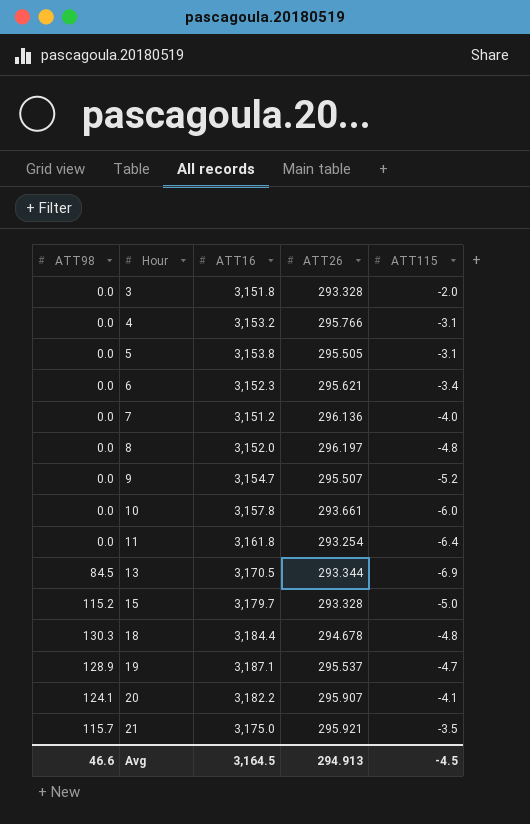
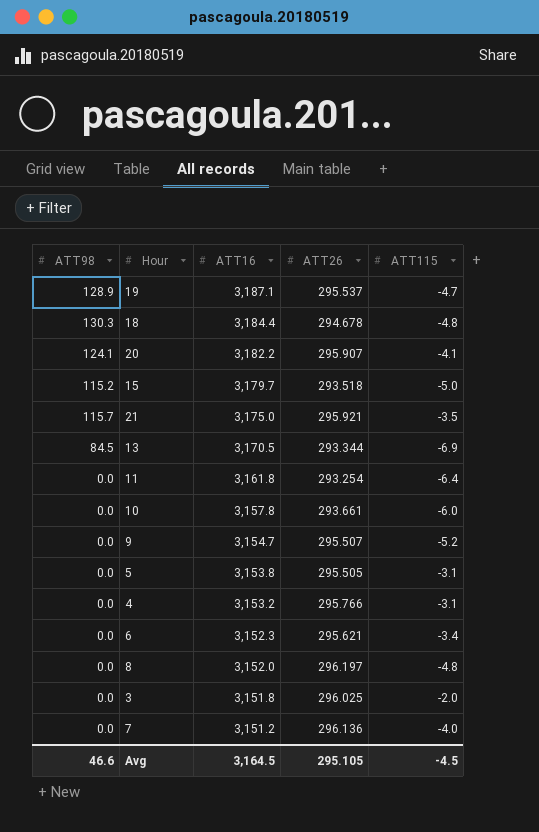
row order: Hour ascending -> ATT16 descending
15 | ATT26: 293.328 -> 293.518
3 | ATT26: 293.328 -> 296.025
Avg | ATT26: 294.913 -> 295.105

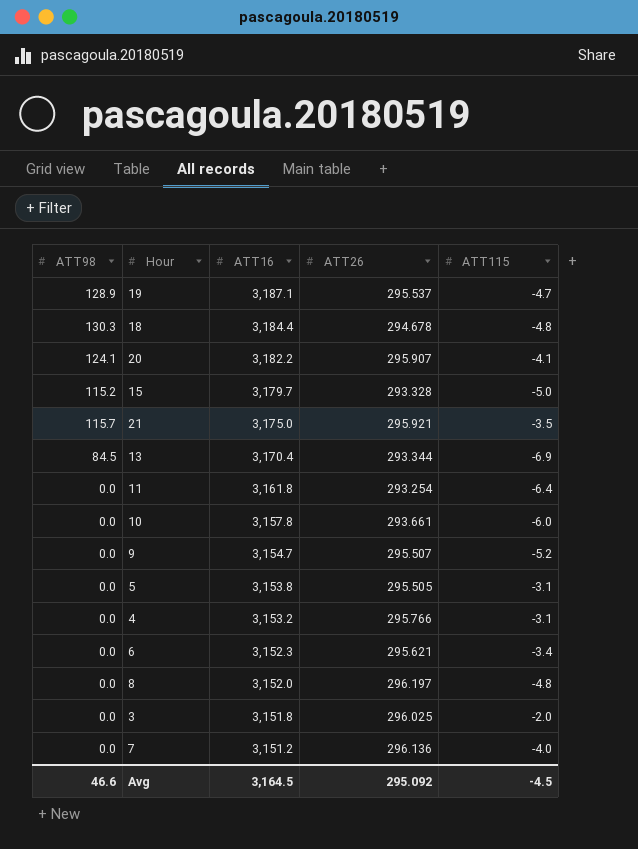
15 | ATT26: 293.518 -> 293.328
13 | ATT16: 3,170.5 -> 3,170.4
Avg | ATT26: 295.105 -> 295.092

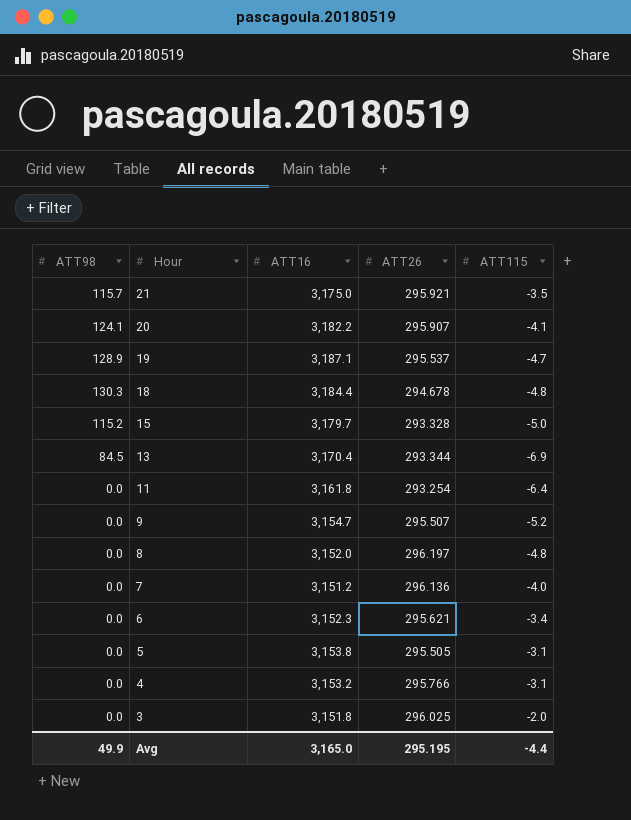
row order: ATT16 descending -> Hour descending
row 10: 0.0 | 3,157.8 | 293.661 | -6.0 -> none
Avg | ATT98: 46.6 -> 49.9
Avg | ATT16: 3,164.5 -> 3,165.0
Avg | ATT26: 295.092 -> 295.195
Avg | ATT115: -4.5 -> -4.4

